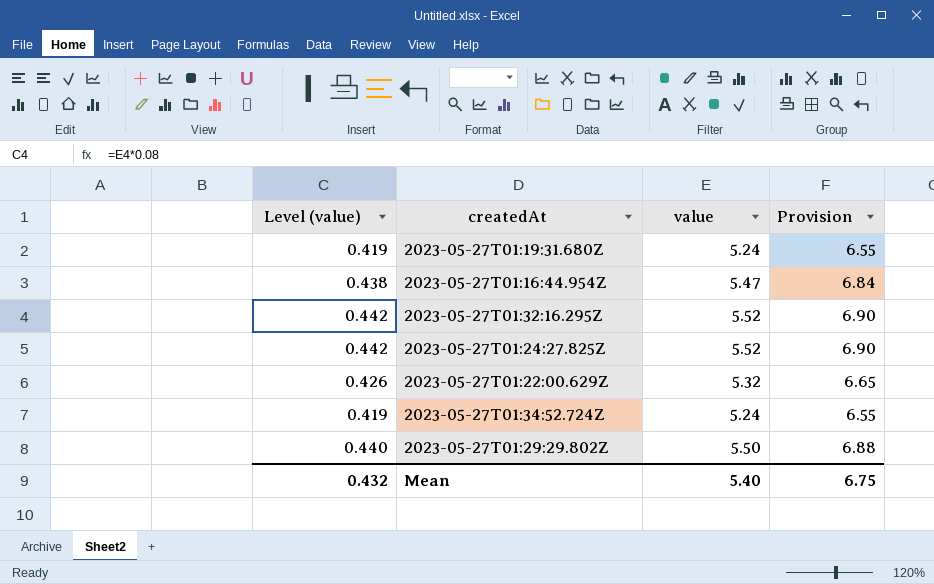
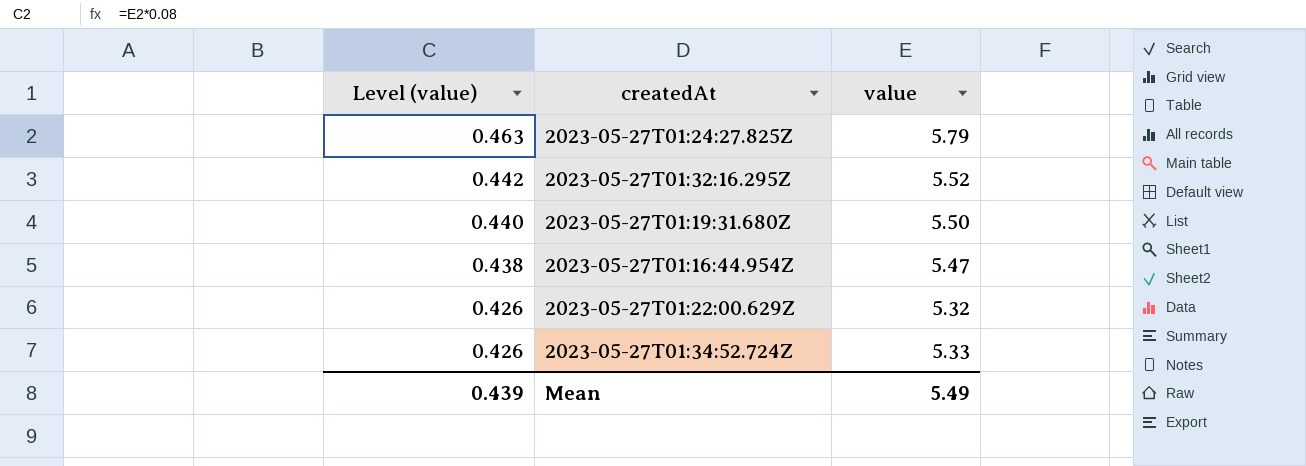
row order: none -> Level (value) descending
column Provision | formula: [value] * 1.25 -> none
row 2023-05-27T01:29:29.802Z: 0.440 | 5.50 | 6.88 -> none
2023-05-27T01:24:27.825Z | Level (value): 0.442 -> 0.463
2023-05-27T01:24:27.825Z | value: 5.52 -> 5.79
2023-05-27T01:19:31.680Z | Level (value): 0.419 -> 0.440
2023-05-27T01:19:31.680Z | value: 5.24 -> 5.50
2023-05-27T01:34:52.724Z | Level (value): 0.419 -> 0.426
2023-05-27T01:34:52.724Z | value: 5.24 -> 5.33
Mean | Level (value): 0.432 -> 0.439
Mean | value: 5.40 -> 5.49

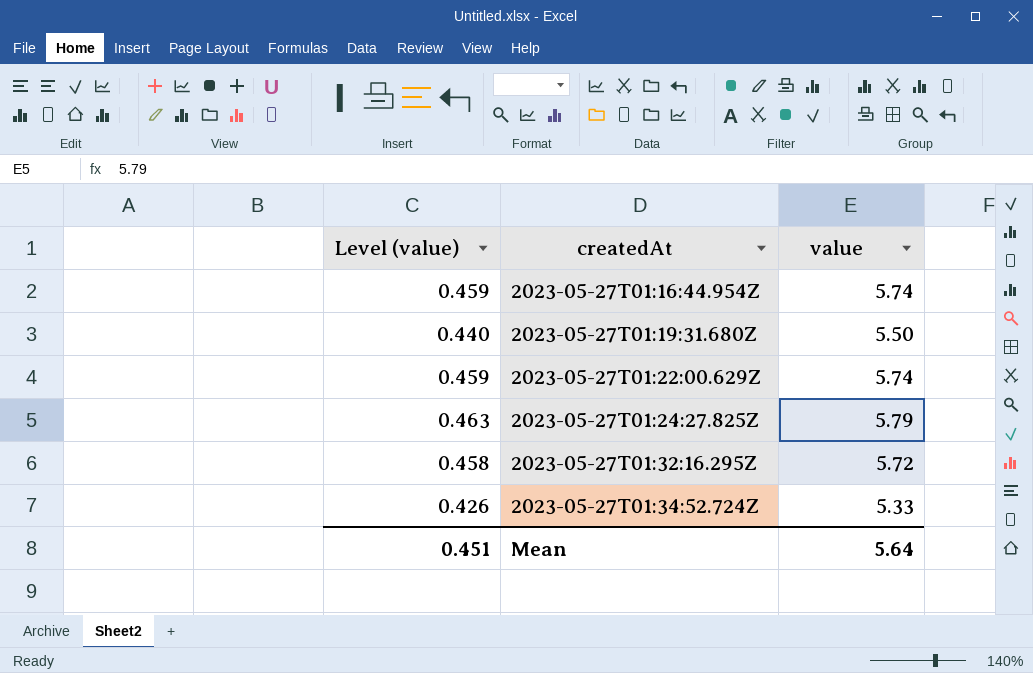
row order: Level (value) descending -> createdAt ascending
2023-05-27T01:16:44.954Z | Level (value): 0.438 -> 0.459
2023-05-27T01:16:44.954Z | value: 5.47 -> 5.74
2023-05-27T01:22:00.629Z | Level (value): 0.426 -> 0.459
2023-05-27T01:22:00.629Z | value: 5.32 -> 5.74
2023-05-27T01:32:16.295Z | Level (value): 0.442 -> 0.458
2023-05-27T01:32:16.295Z | value: 5.52 -> 5.72
Mean | Level (value): 0.439 -> 0.451
Mean | value: 5.49 -> 5.64

